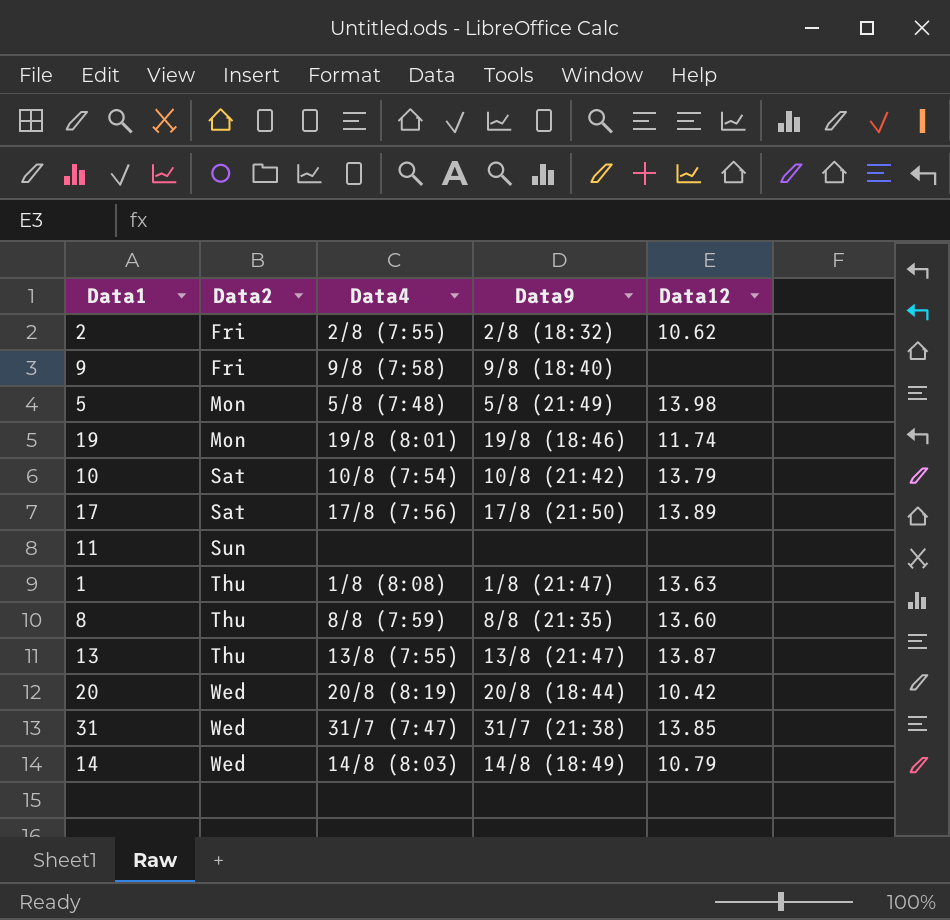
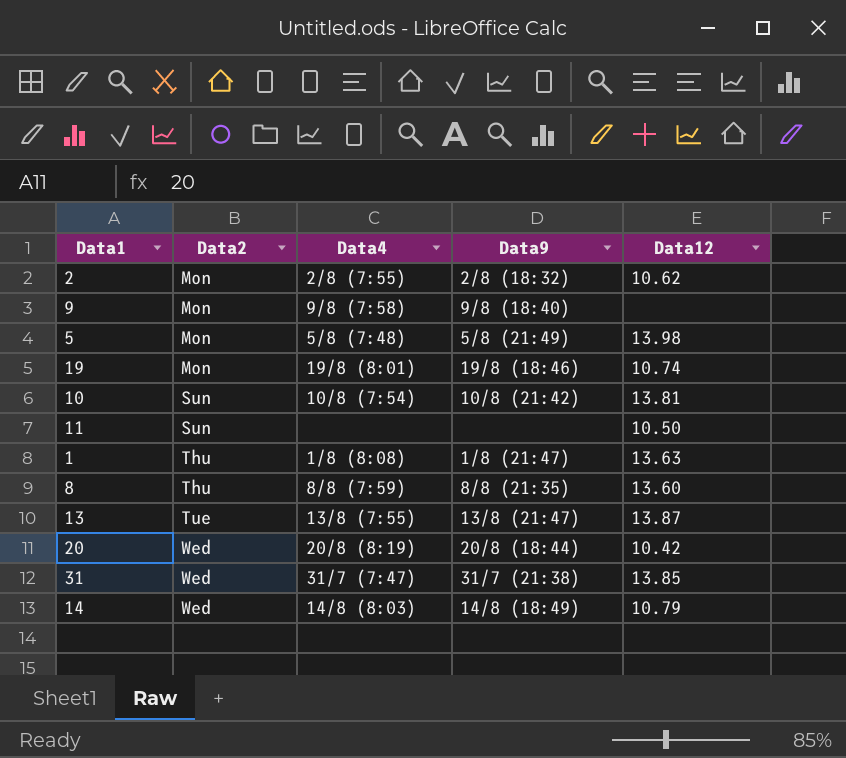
row 17: Sat | 17/8 (7:56) | 17/8 (21:50) | 13.89 -> none
2 | Data2: Fri -> Mon
9 | Data2: Fri -> Mon
19 | Data12: 11.74 -> 10.74
10 | Data2: Sat -> Sun
10 | Data12: 13.79 -> 13.81
11 | Data12: none -> 10.50
13 | Data2: Thu -> Tue

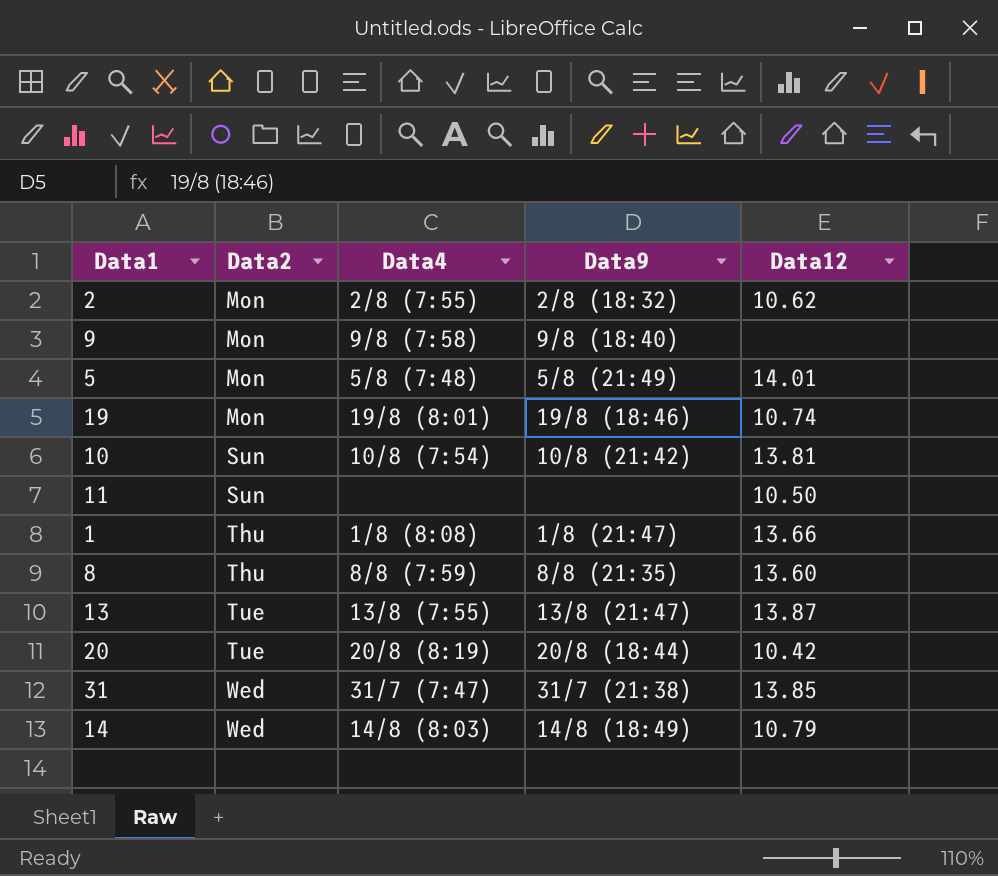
5 | Data12: 13.98 -> 14.01
1 | Data12: 13.63 -> 13.66
20 | Data2: Wed -> Tue

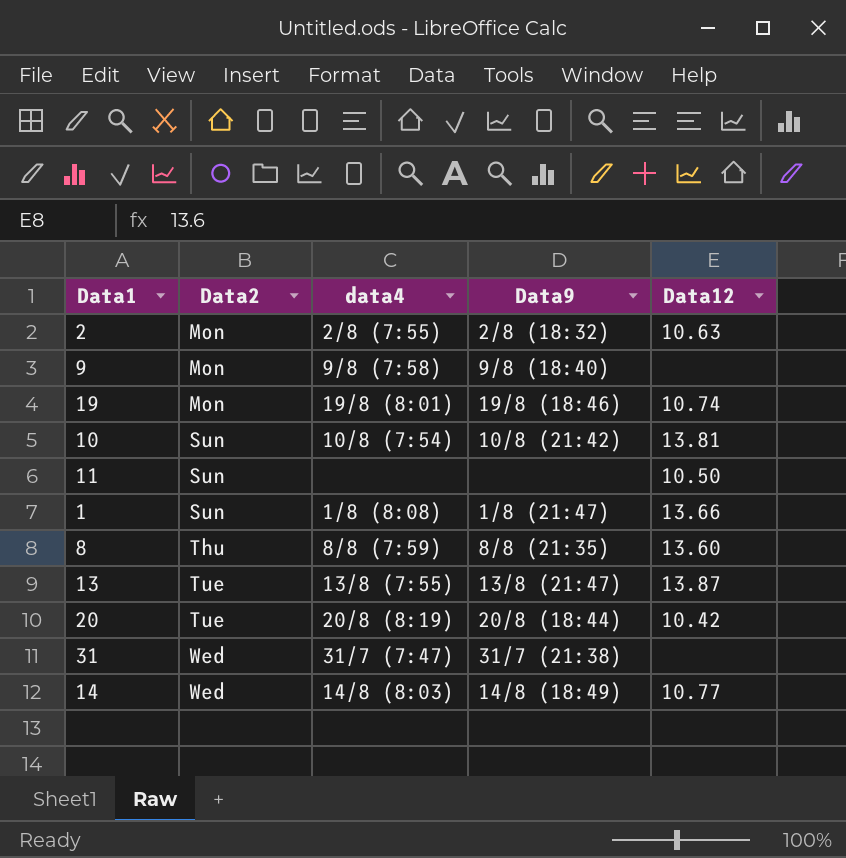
column name: Data4 -> data4
row 5: Mon | 5/8 (7:48) | 5/8 (21:49) | 14.01 -> none
2 | Data12: 10.62 -> 10.63
1 | Data2: Thu -> Sun
31 | Data12: 13.85 -> none
14 | Data12: 10.79 -> 10.77

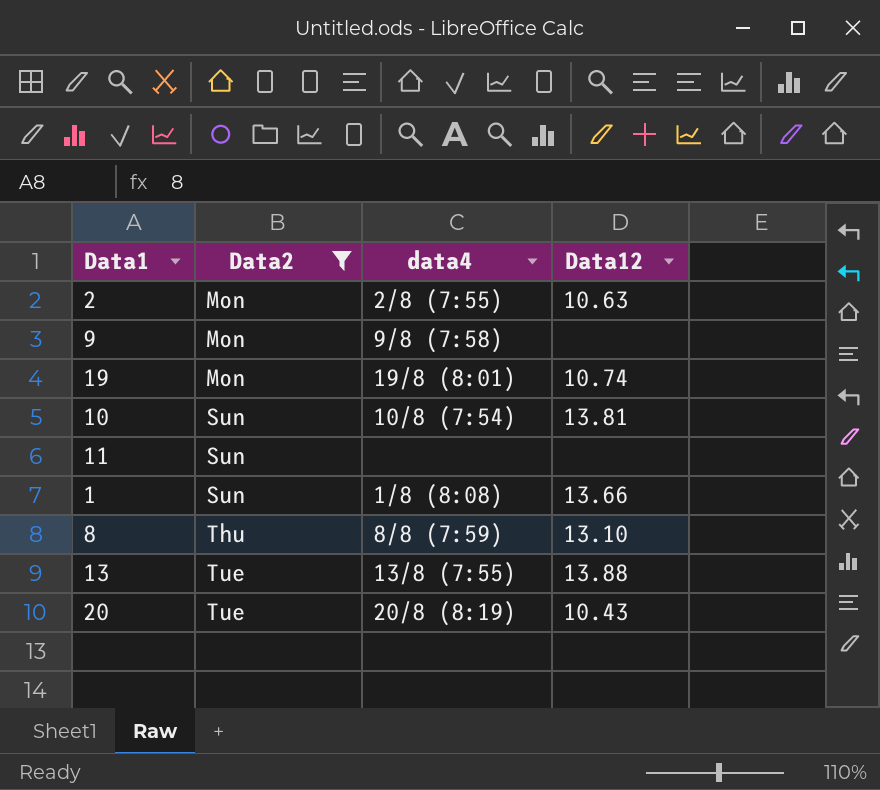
filter: none -> Data2 != Wed
column Data9 | position: 4 -> none
11 | Data12: 10.50 -> none
8 | Data12: 13.60 -> 13.10
13 | Data12: 13.87 -> 13.88
20 | Data12: 10.42 -> 10.43

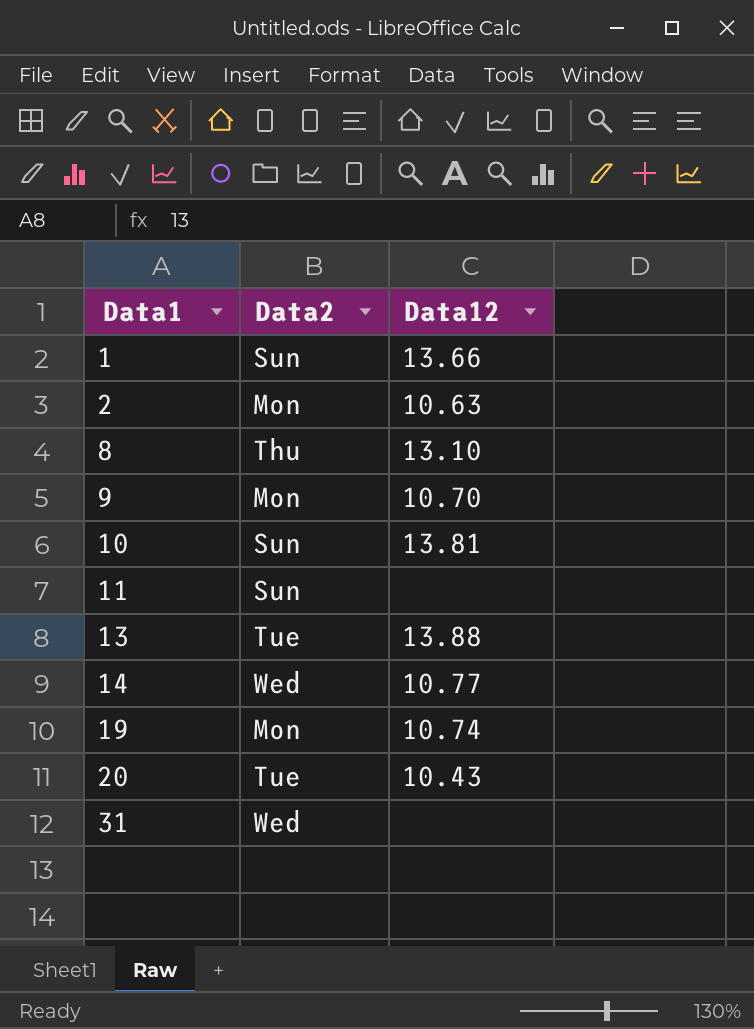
filter: Data2 != Wed -> none
row order: Data2 ascending -> Data1 ascending
column data4 | position: 3 -> none
9 | Data12: none -> 10.70

